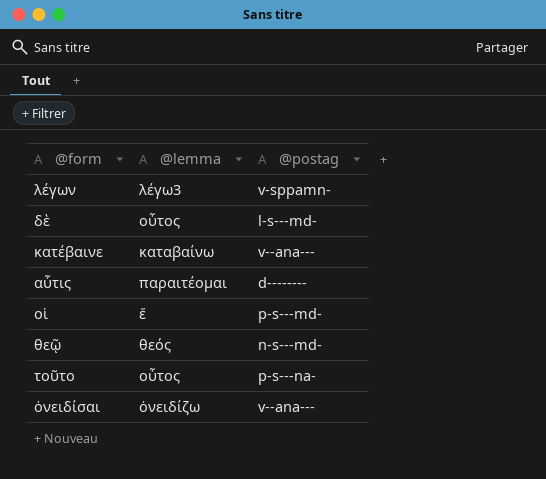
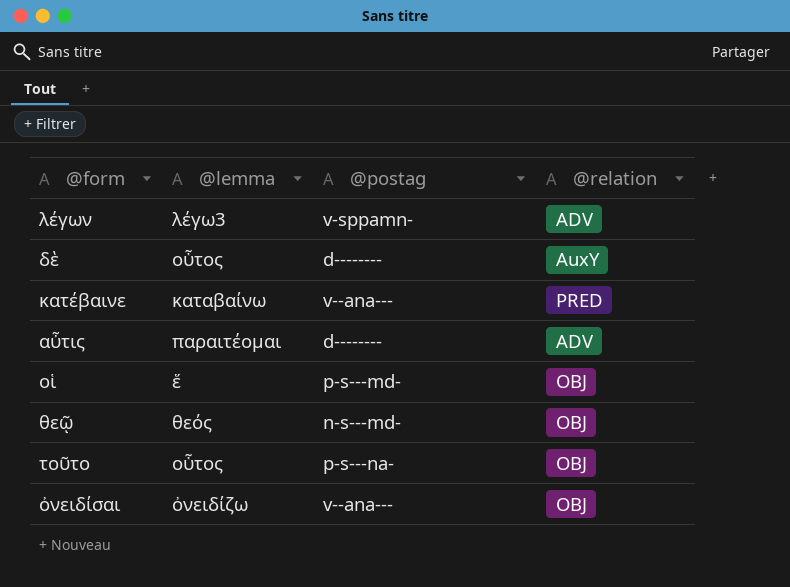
column @relation | position: none -> 4
δὲ | @postag: l-s---md- -> d--------

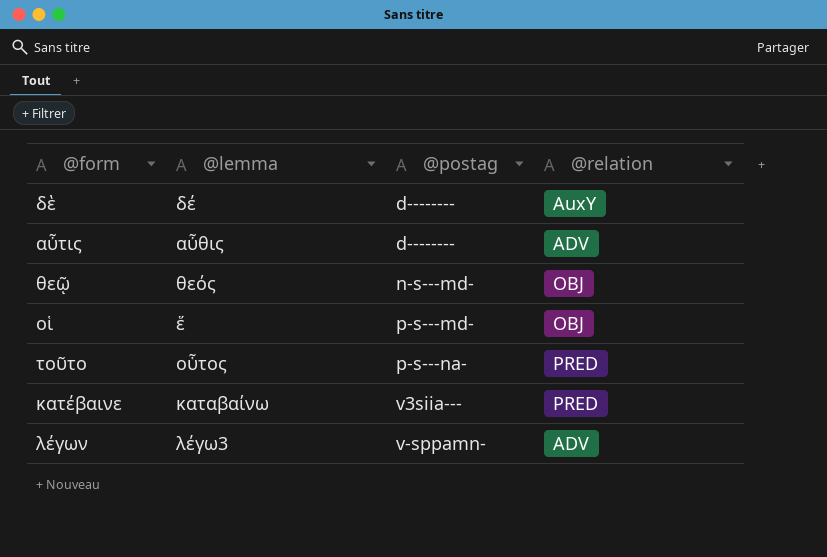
row order: none -> @postag ascending
row ὀνειδίσαι: ὀνειδίζω | v--ana--- | OBJ -> none
δὲ | @lemma: οὗτος -> δέ
αὖτις | @lemma: παραιτέομαι -> αὖθις
τοῦτο | @relation: OBJ -> PRED
κατέβαινε | @postag: v--ana--- -> v3siia---

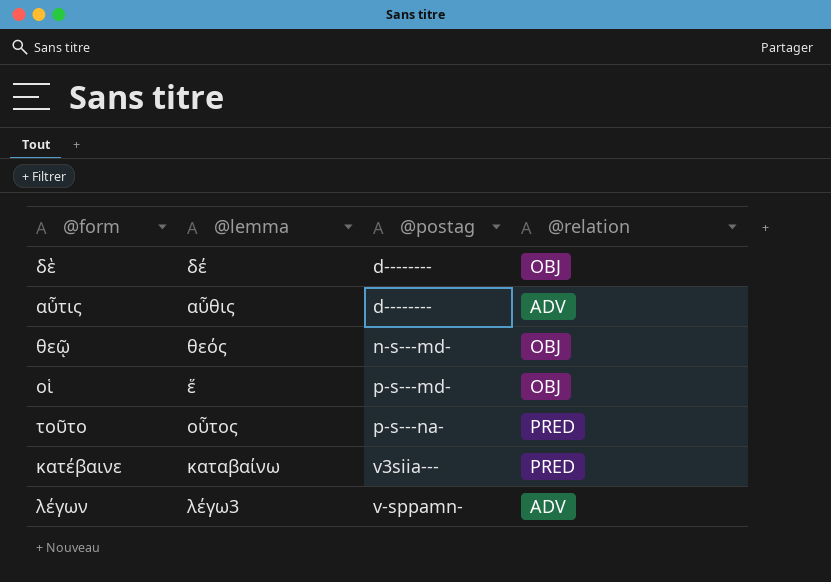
δὲ | @relation: AuxY -> OBJ

